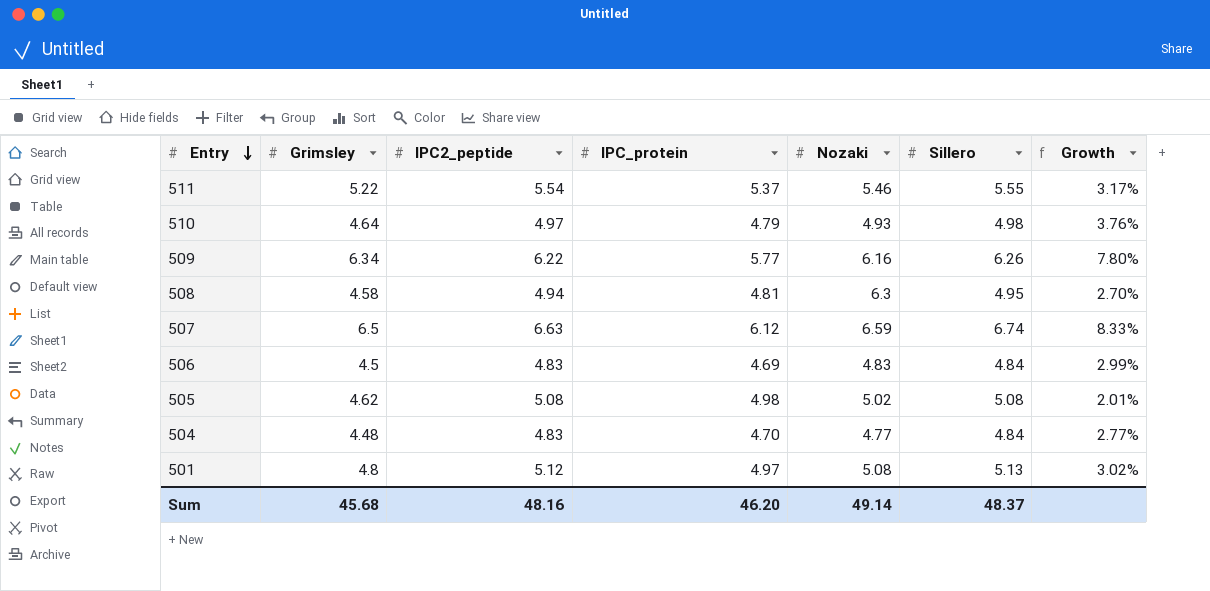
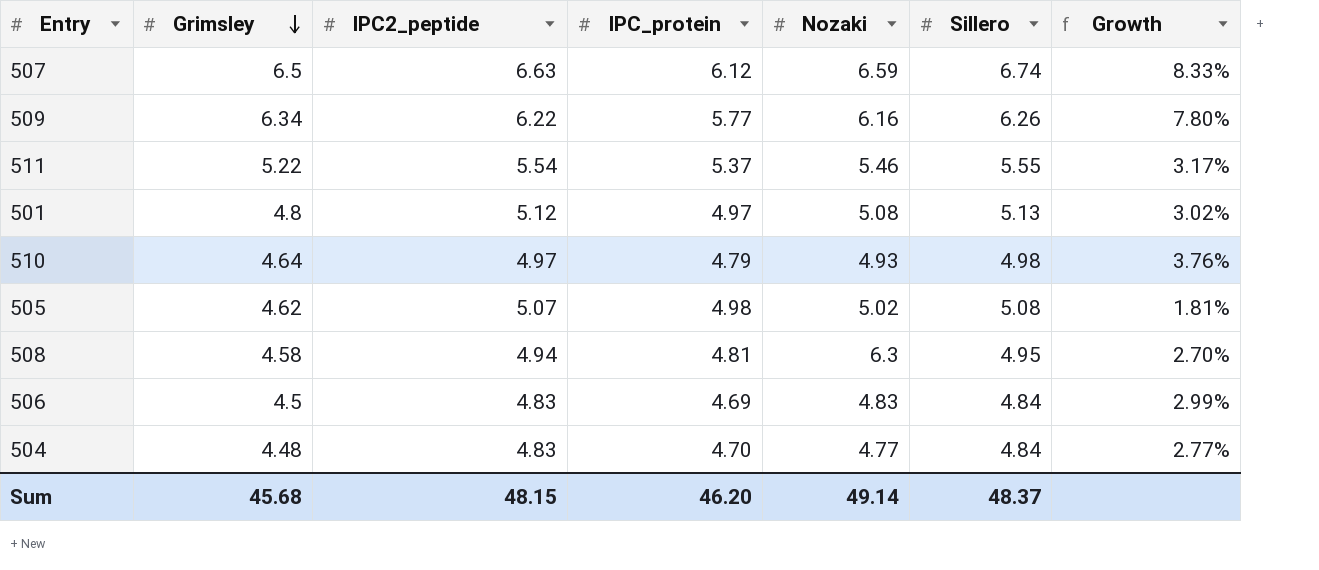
row order: Entry descending -> Grimsley descending
505 | IPC2_peptide: 5.08 -> 5.07
505 | Growth: 2.01% -> 1.81%
Sum | IPC2_peptide: 48.16 -> 48.15

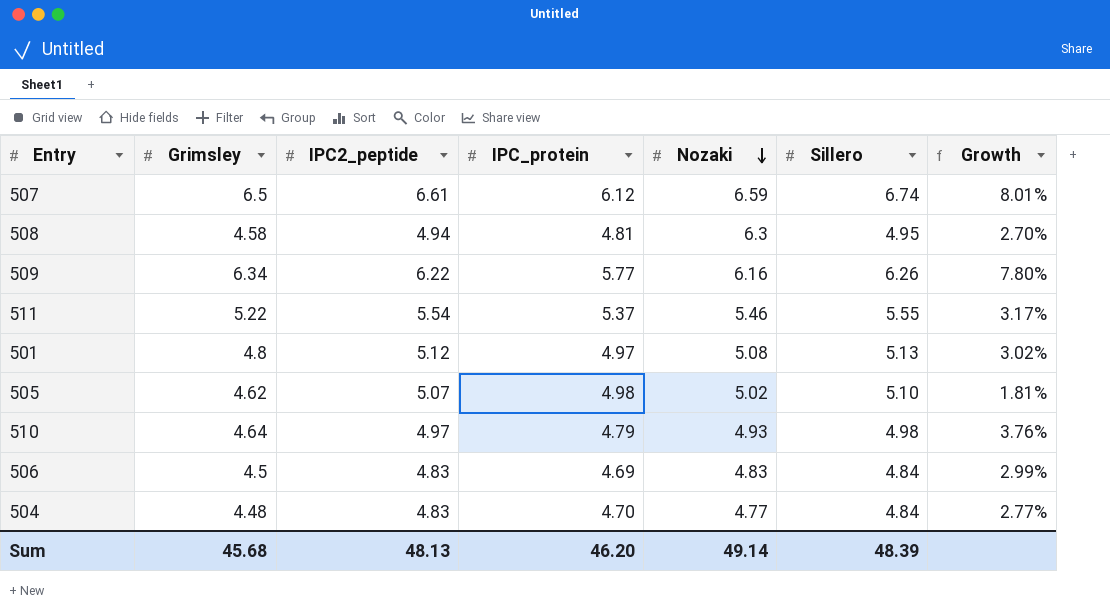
row order: Grimsley descending -> Nozaki descending
507 | IPC2_peptide: 6.63 -> 6.61
507 | Growth: 8.33% -> 8.01%
505 | Sillero: 5.08 -> 5.10
Sum | IPC2_peptide: 48.15 -> 48.13
Sum | Sillero: 48.37 -> 48.39

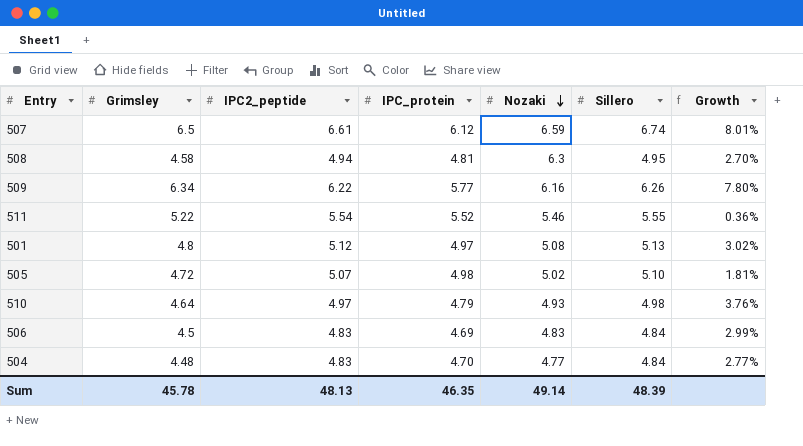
511 | IPC_protein: 5.37 -> 5.52
511 | Growth: 3.17% -> 0.36%
505 | Grimsley: 4.62 -> 4.72
Sum | Grimsley: 45.68 -> 45.78
Sum | IPC_protein: 46.20 -> 46.35

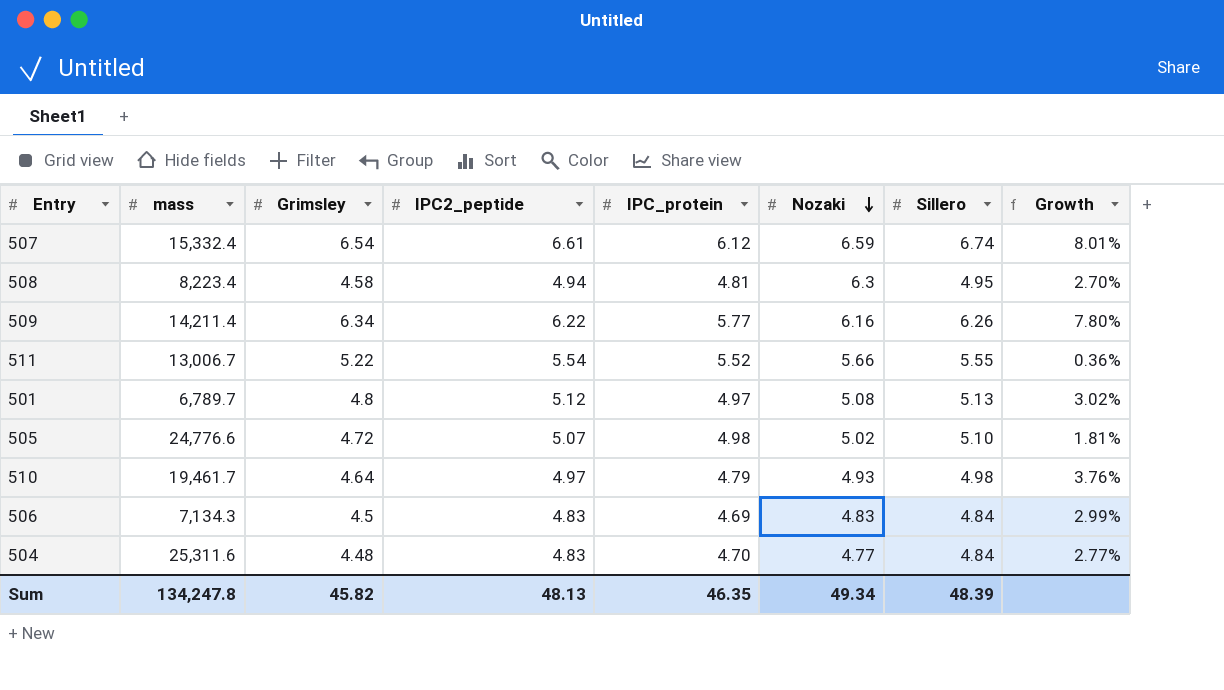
column mass | position: none -> 2
507 | Grimsley: 6.5 -> 6.54
511 | Nozaki: 5.46 -> 5.66
Sum | Grimsley: 45.78 -> 45.82
Sum | Nozaki: 49.14 -> 49.34

